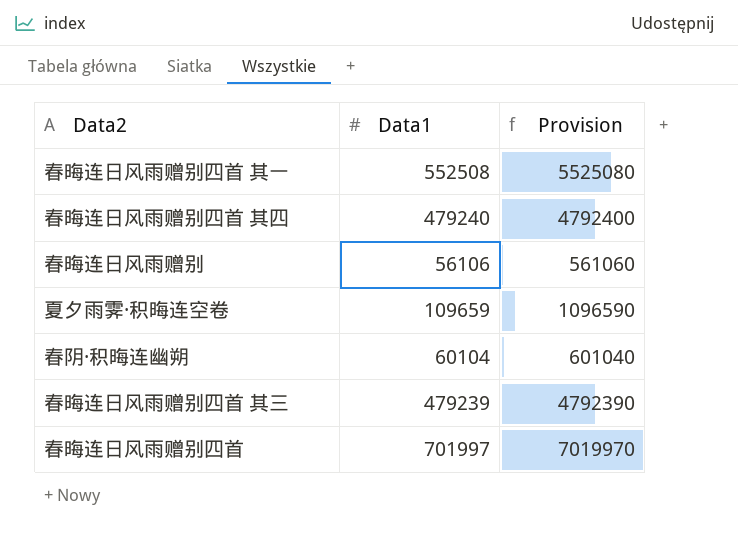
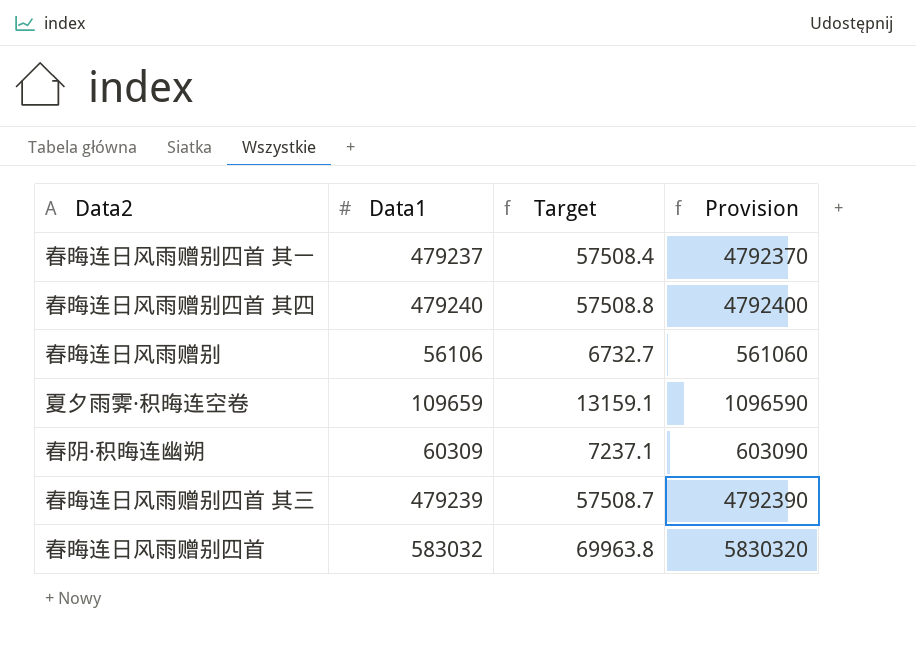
column Target | formula: none -> [Data1] * 0.12
春晦连日风雨赠别四首 其一 | Data1: 552508 -> 479237
春晦连日风雨赠别四首 其一 | Provision: 5525080 -> 4792370
春阴·积晦连幽朔 | Data1: 60104 -> 60309
春阴·积晦连幽朔 | Provision: 601040 -> 603090
春晦连日风雨赠别四首 | Data1: 701997 -> 583032
春晦连日风雨赠别四首 | Provision: 7019970 -> 5830320

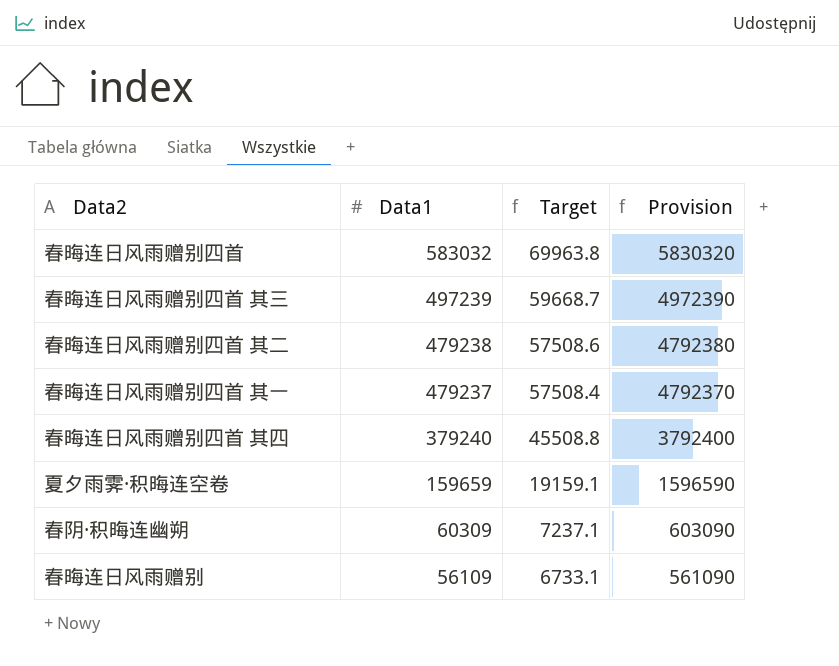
row order: none -> Data1 descending
春晦连日风雨赠别四首 其三 | Data1: 479239 -> 497239
春晦连日风雨赠别四首 其三 | Target: 57508.7 -> 59668.7
春晦连日风雨赠别四首 其三 | Provision: 4792390 -> 4972390
row 春晦连日风雨赠别四首 其二: none -> 479238 | 57508.6 | 4792380
春晦连日风雨赠别四首 其四 | Data1: 479240 -> 379240
春晦连日风雨赠别四首 其四 | Target: 57508.8 -> 45508.8
春晦连日风雨赠别四首 其四 | Provision: 4792400 -> 3792400
夏夕雨霁·积晦连空卷 | Data1: 109659 -> 159659
夏夕雨霁·积晦连空卷 | Target: 13159.1 -> 19159.1
夏夕雨霁·积晦连空卷 | Provision: 1096590 -> 1596590
春晦连日风雨赠别 | Data1: 56106 -> 56109
春晦连日风雨赠别 | Target: 6732.7 -> 6733.1
春晦连日风雨赠别 | Provision: 561060 -> 561090

